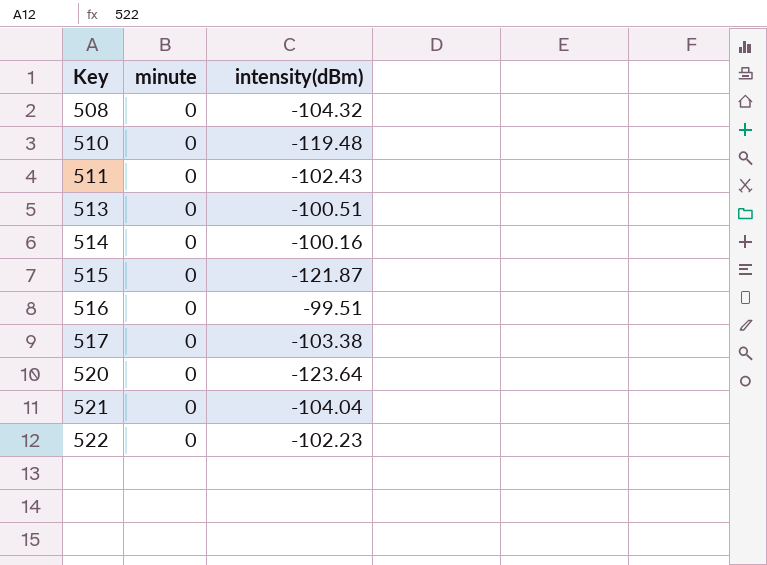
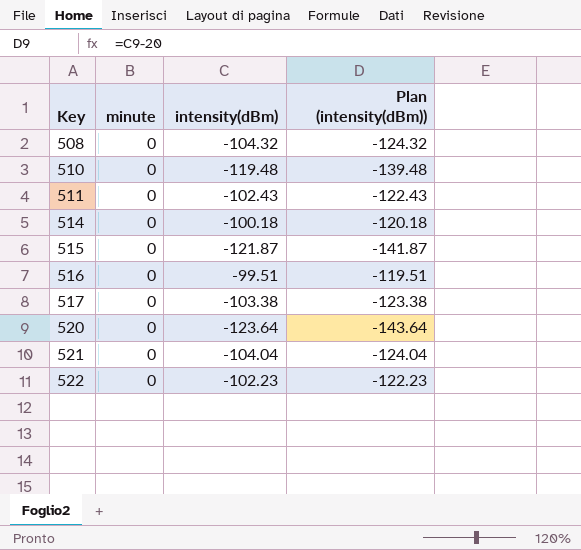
column Plan (intensity(dBm)) | formula: none -> [intensity(dBm)] - 20
row 513: 0 | -100.51 -> none
514 | intensity(dBm): -100.16 -> -100.18

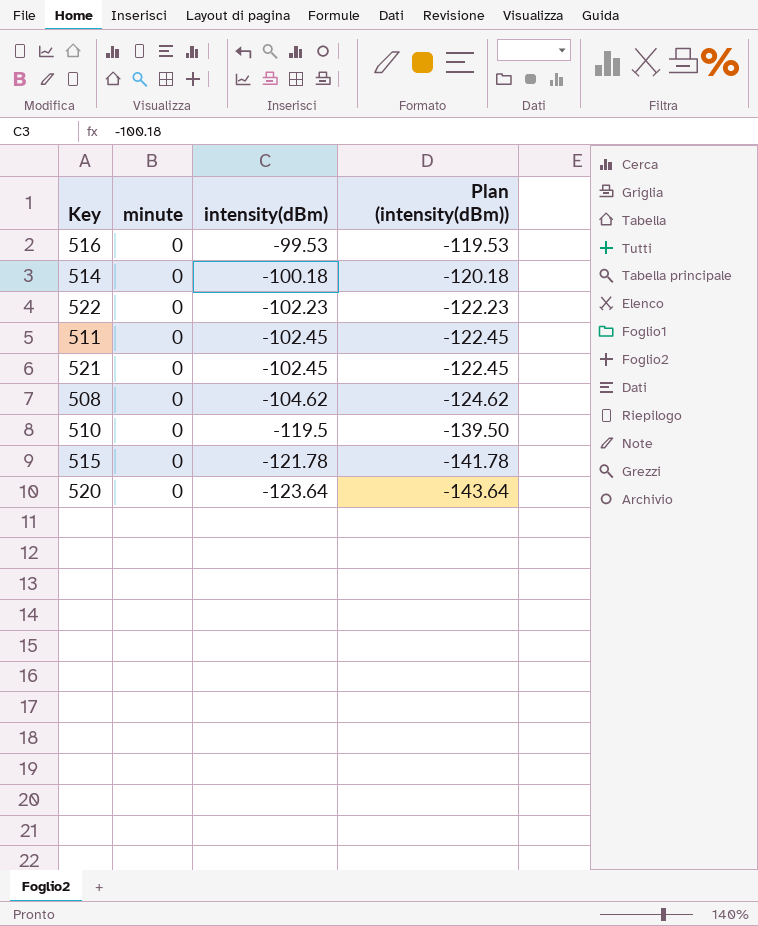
row order: Key ascending -> intensity(dBm) descending
row 517: 0 | -103.38 | -123.38 -> none
516 | intensity(dBm): -99.51 -> -99.53
516 | Plan (intensity(dBm)): -119.51 -> -119.53
511 | intensity(dBm): -102.43 -> -102.45
511 | Plan (intensity(dBm)): -122.43 -> -122.45
521 | intensity(dBm): -104.04 -> -102.45
521 | Plan (intensity(dBm)): -124.04 -> -122.45
508 | intensity(dBm): -104.32 -> -104.62
508 | Plan (intensity(dBm)): -124.32 -> -124.62
510 | intensity(dBm): -119.48 -> -119.5
510 | Plan (intensity(dBm)): -139.48 -> -139.50
515 | intensity(dBm): -121.87 -> -121.78
515 | Plan (intensity(dBm)): -141.87 -> -141.78

